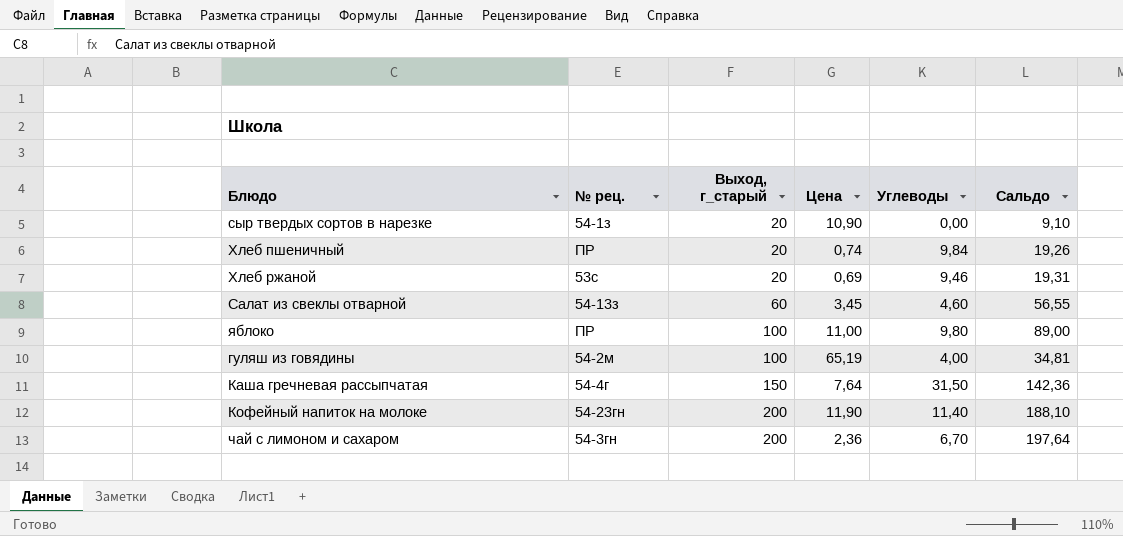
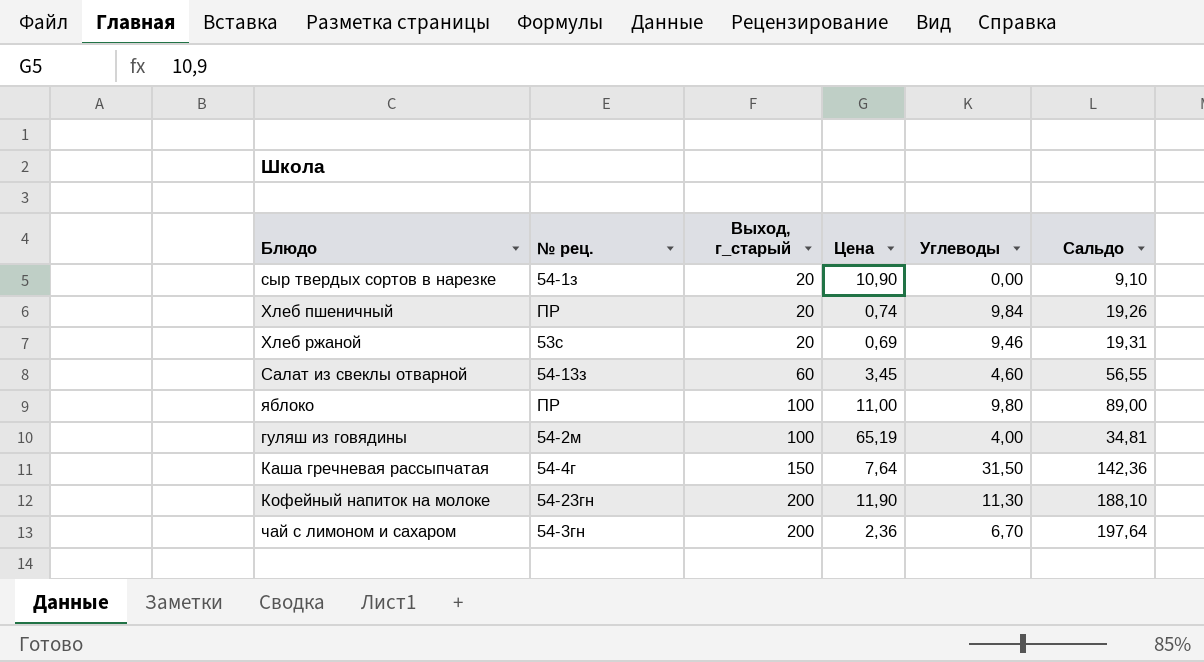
Кофейный напиток на молоке | Углеводы: 11,40 -> 11,30

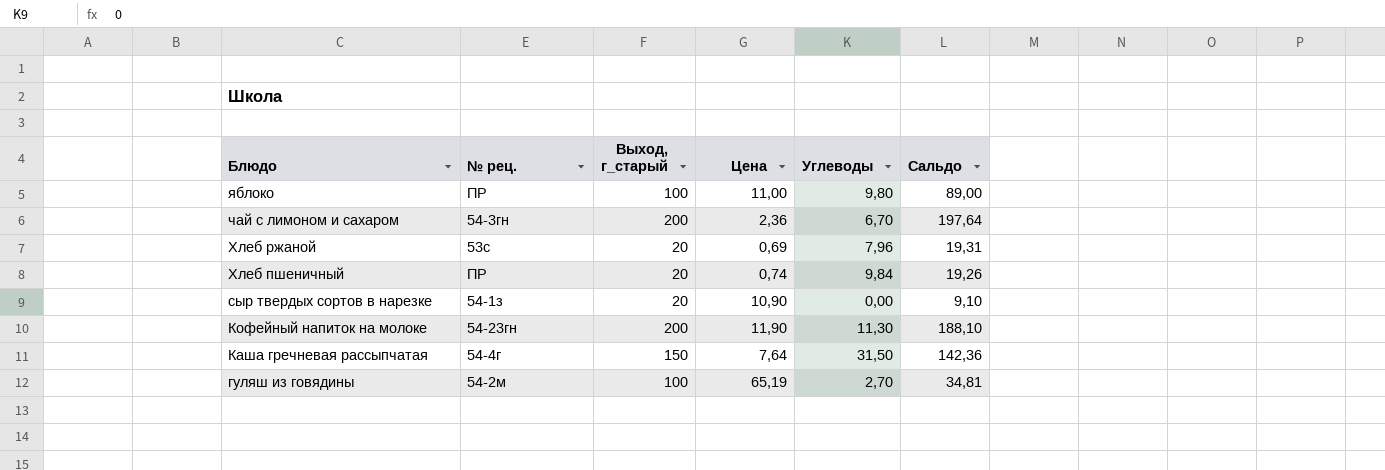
row order: Выход, г_старый ascending -> Блюдо descending
row Салат из свеклы отварной: 54-13з | 60 | 3,45 | 4,60 | 56,55 -> none
Хлеб ржаной | Углеводы: 9,46 -> 7,96
гуляш из говядины | Углеводы: 4,00 -> 2,70

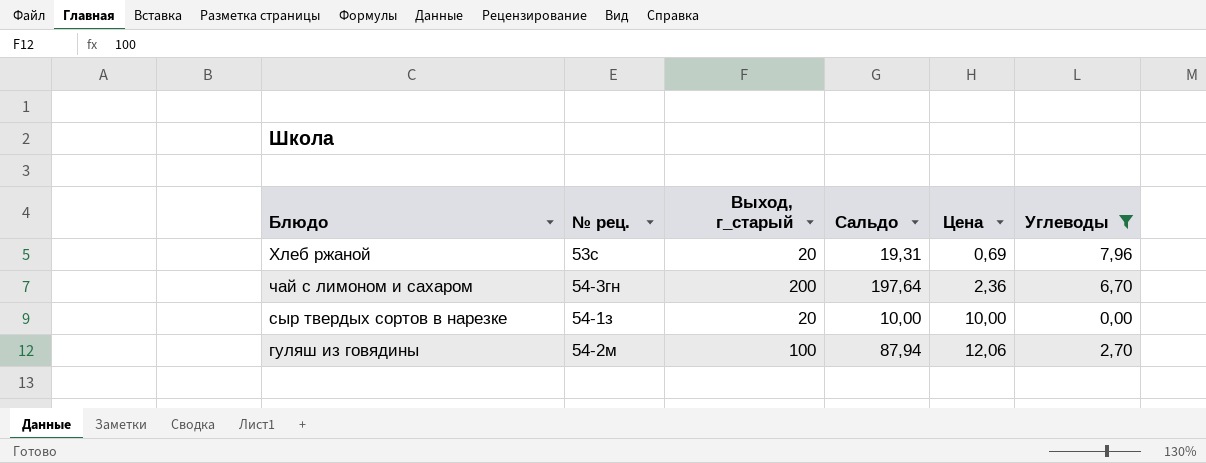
filter: none -> Углеводы <= 7,96
row order: Блюдо descending -> Цена ascending
column Сальдо | position: 6 -> 4
сыр твердых сортов в нарезке | Сальдо: 9,10 -> 10,00
сыр твердых сортов в нарезке | Цена: 10,90 -> 10,00
гуляш из говядины | Сальдо: 34,81 -> 87,94
гуляш из говядины | Цена: 65,19 -> 12,06

